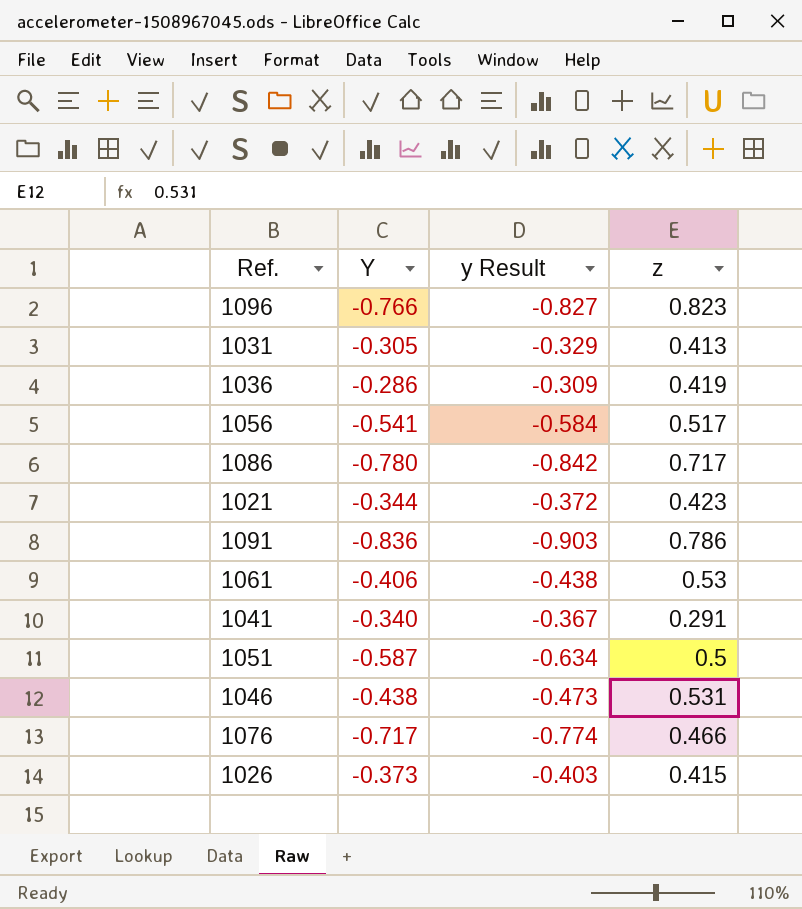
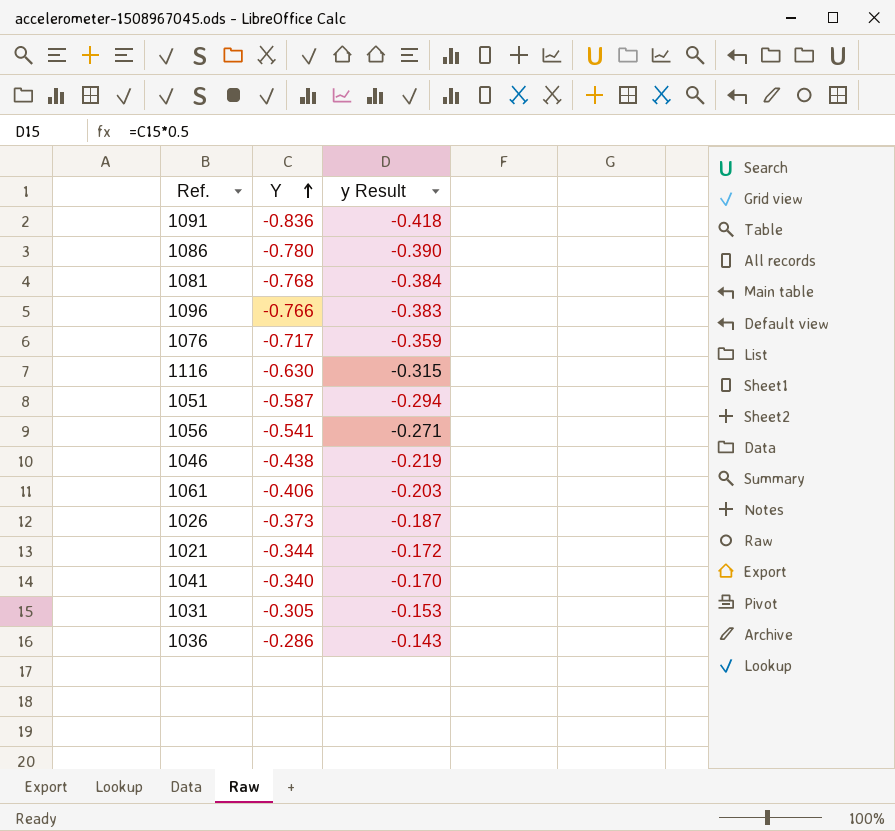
row order: none -> Y ascending
column z | position: 4 -> none
column y Result | formula: [Y] * 1.08 -> [Y] * 0.5
row 1081: none -> -0.768 | -0.384
row 1116: none -> -0.630 | -0.315

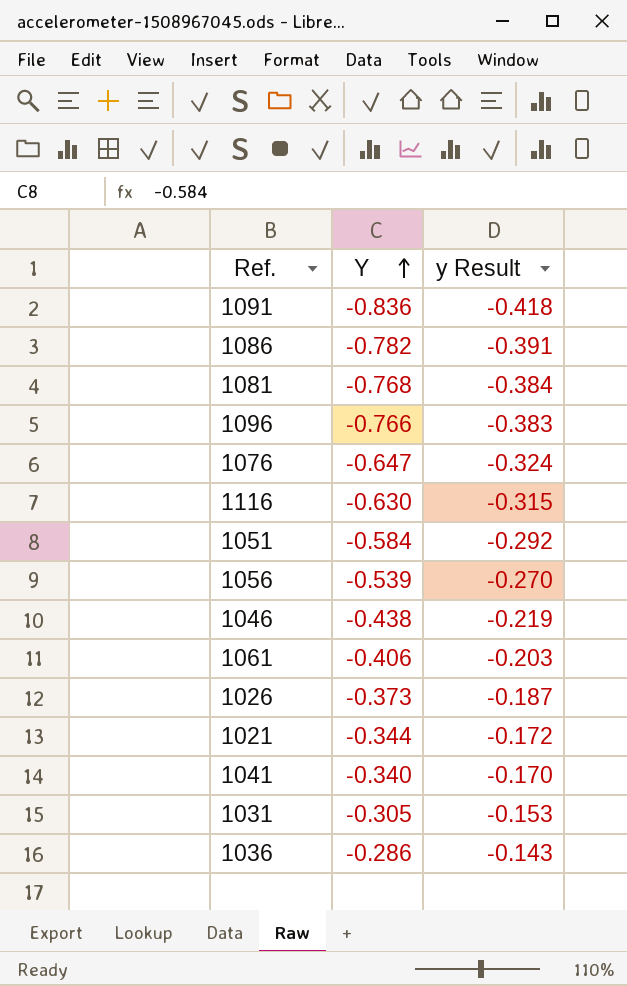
1086 | Y: -0.780 -> -0.782
1086 | y Result: -0.390 -> -0.391
1076 | Y: -0.717 -> -0.647
1076 | y Result: -0.359 -> -0.324
1051 | Y: -0.587 -> -0.584
1051 | y Result: -0.294 -> -0.292
1056 | Y: -0.541 -> -0.539
1056 | y Result: -0.271 -> -0.270

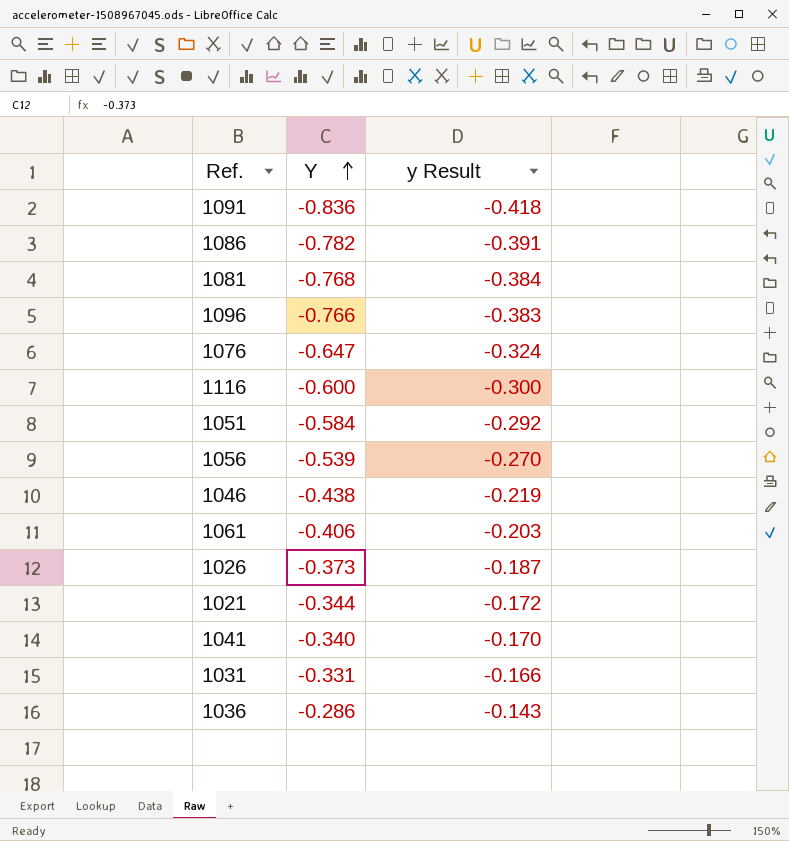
1116 | Y: -0.630 -> -0.600
1116 | y Result: -0.315 -> -0.300
1031 | Y: -0.305 -> -0.331
1031 | y Result: -0.153 -> -0.166

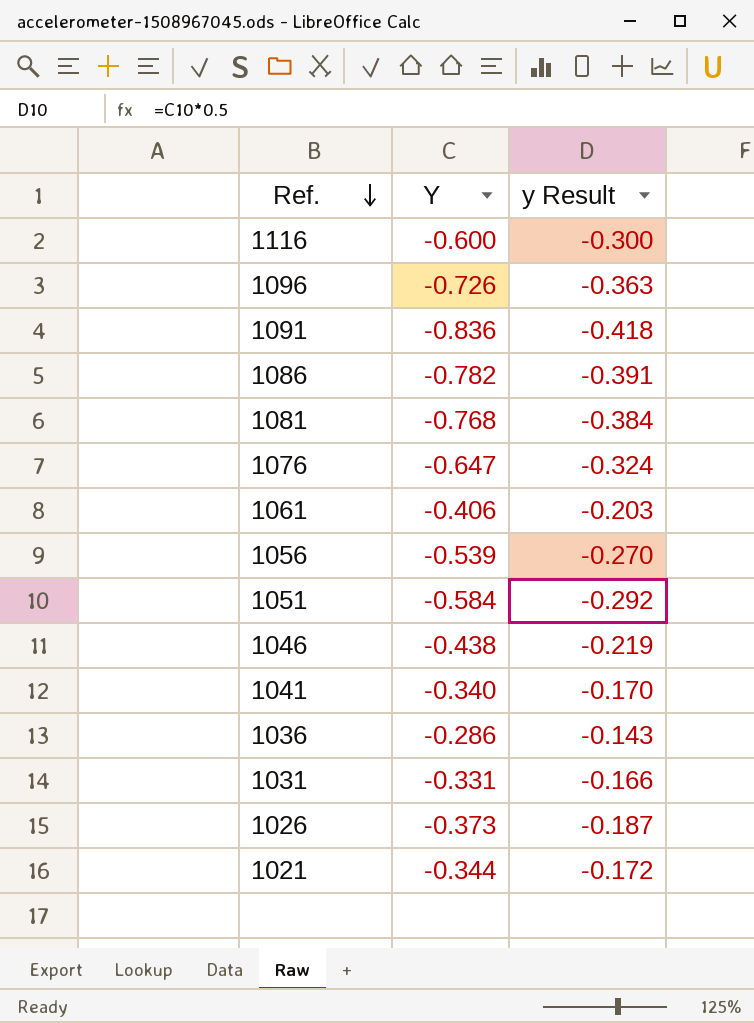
row order: Y ascending -> Ref. descending
1096 | Y: -0.766 -> -0.726
1096 | y Result: -0.383 -> -0.363

